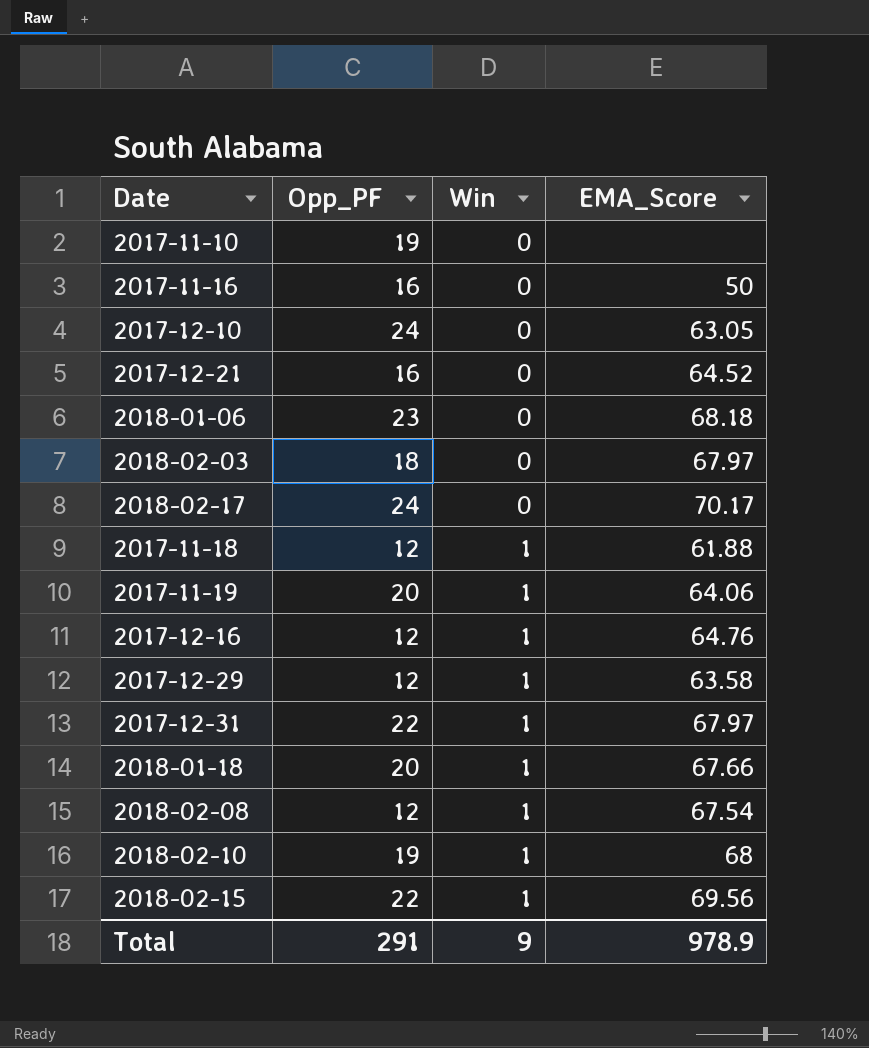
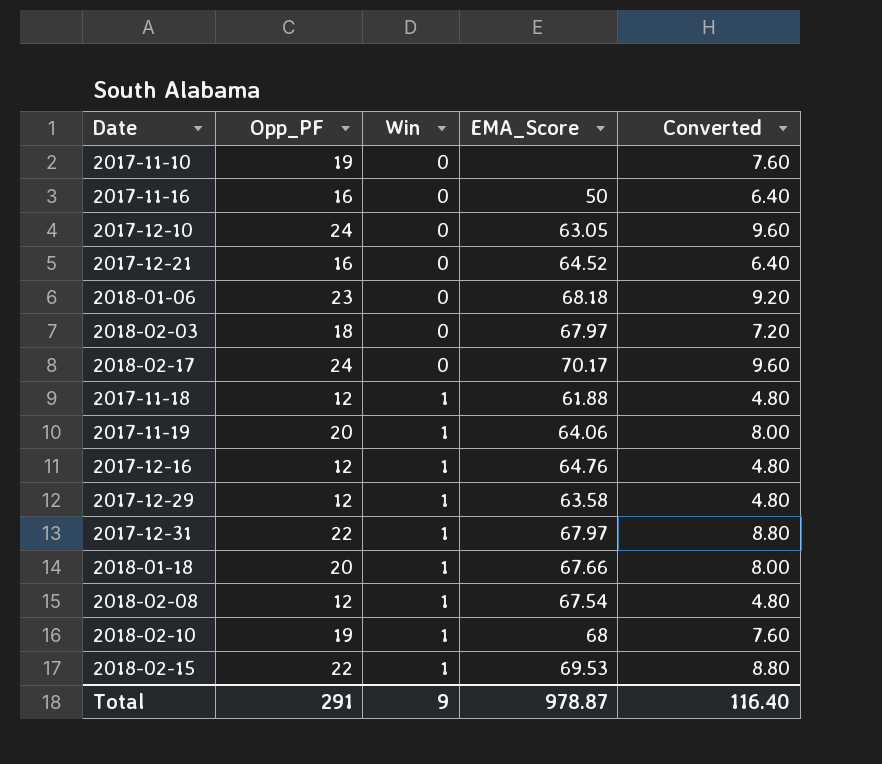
column Converted | formula: none -> [Opp_PF] * 0.4
2018-02-15 | EMA_Score: 69.56 -> 69.53
Total | EMA_Score: 978.9 -> 978.87

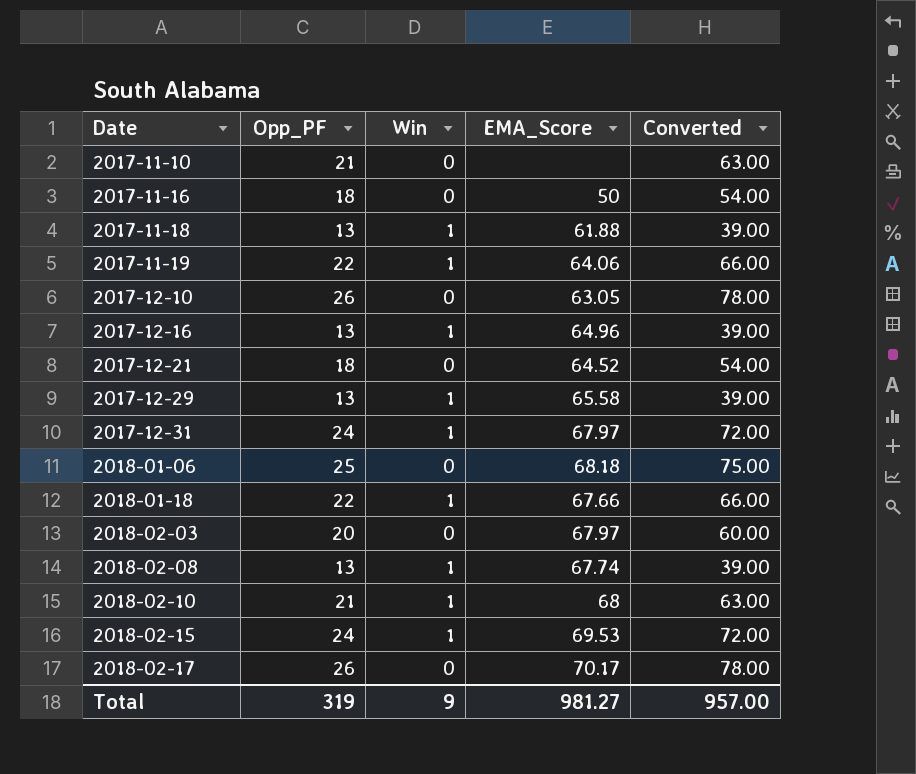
row order: Win ascending -> Date ascending
column Converted | formula: [Opp_PF] * 0.4 -> [Opp_PF] * 3
2017-11-10 | Opp_PF: 19 -> 21
2017-11-16 | Opp_PF: 16 -> 18
2017-11-18 | Opp_PF: 12 -> 13
2017-11-19 | Opp_PF: 20 -> 22
2017-12-10 | Opp_PF: 24 -> 26
2017-12-16 | Opp_PF: 12 -> 13
2017-12-16 | EMA_Score: 64.76 -> 64.96
2017-12-21 | Opp_PF: 16 -> 18
2017-12-29 | Opp_PF: 12 -> 13
2017-12-29 | EMA_Score: 63.58 -> 65.58
2017-12-31 | Opp_PF: 22 -> 24
2018-01-06 | Opp_PF: 23 -> 25
2018-01-18 | Opp_PF: 20 -> 22
2018-02-03 | Opp_PF: 18 -> 20
2018-02-08 | Opp_PF: 12 -> 13
2018-02-08 | EMA_Score: 67.54 -> 67.74
2018-02-10 | Opp_PF: 19 -> 21
2018-02-15 | Opp_PF: 22 -> 24
2018-02-17 | Opp_PF: 24 -> 26
Total | Opp_PF: 291 -> 319
Total | EMA_Score: 978.87 -> 981.27
Total | Converted: 116.40 -> 957.00

